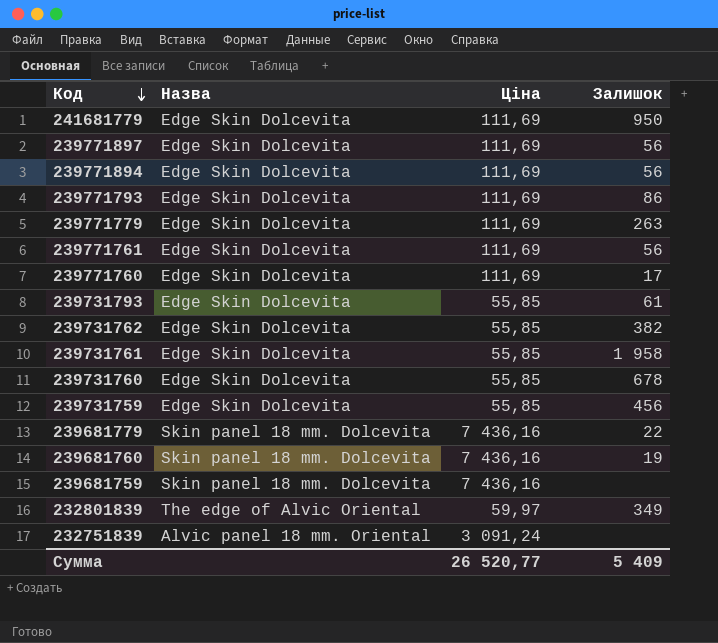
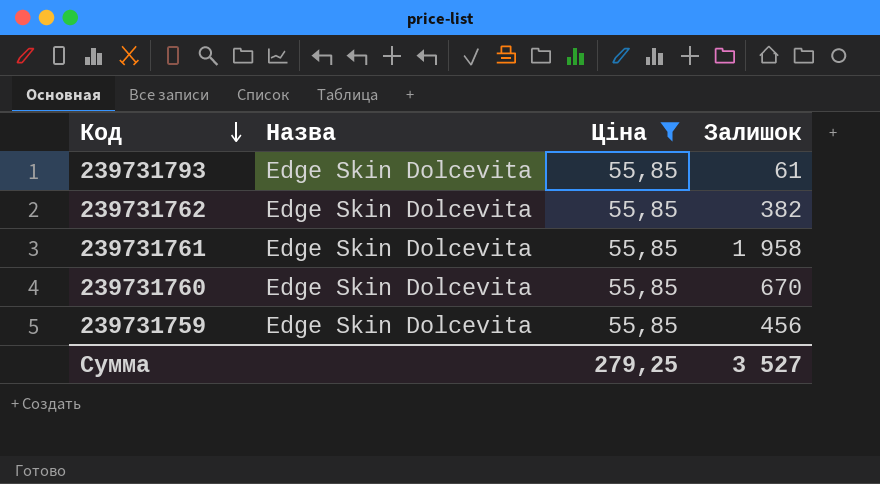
filter: none -> Ціна = 55,85
239731760 | Залишок: 678 -> 670
Сумма | Ціна: 26 520,77 -> 279,25
Сумма | Залишок: 5 409 -> 3 527

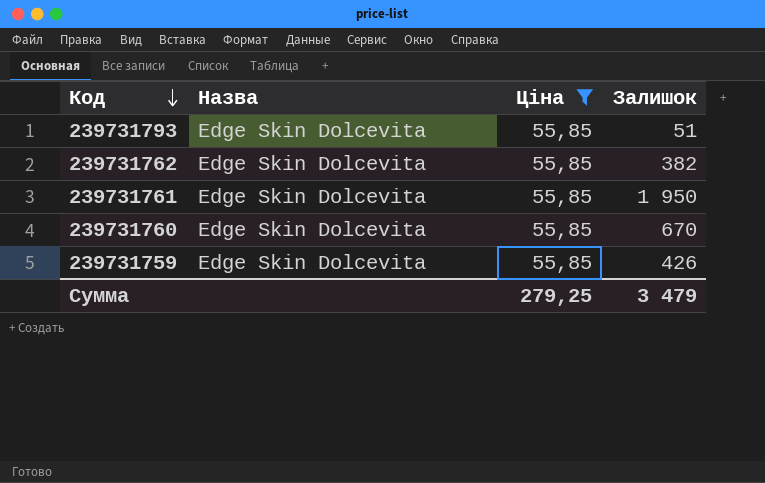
239731793 | Залишок: 61 -> 51
239731761 | Залишок: 1 958 -> 1 950
239731759 | Залишок: 456 -> 426
Сумма | Залишок: 3 527 -> 3 479

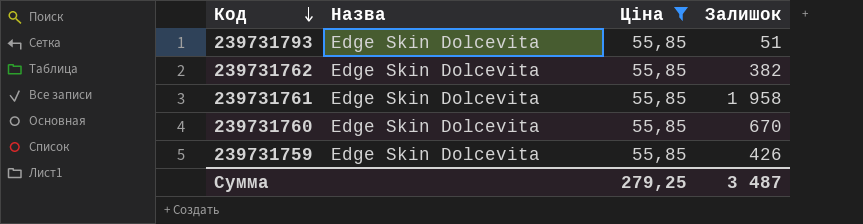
239731761 | Залишок: 1 950 -> 1 958
Сумма | Залишок: 3 479 -> 3 487

